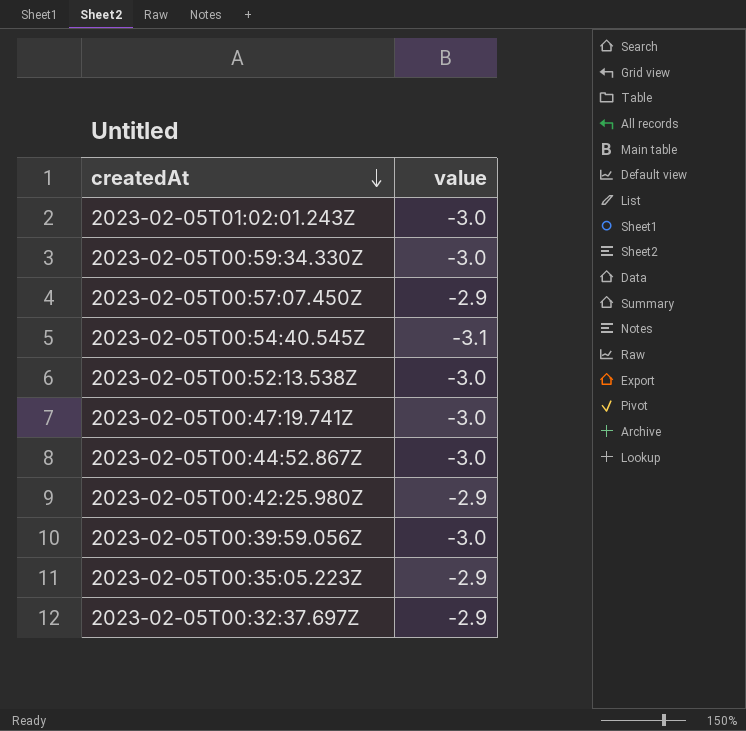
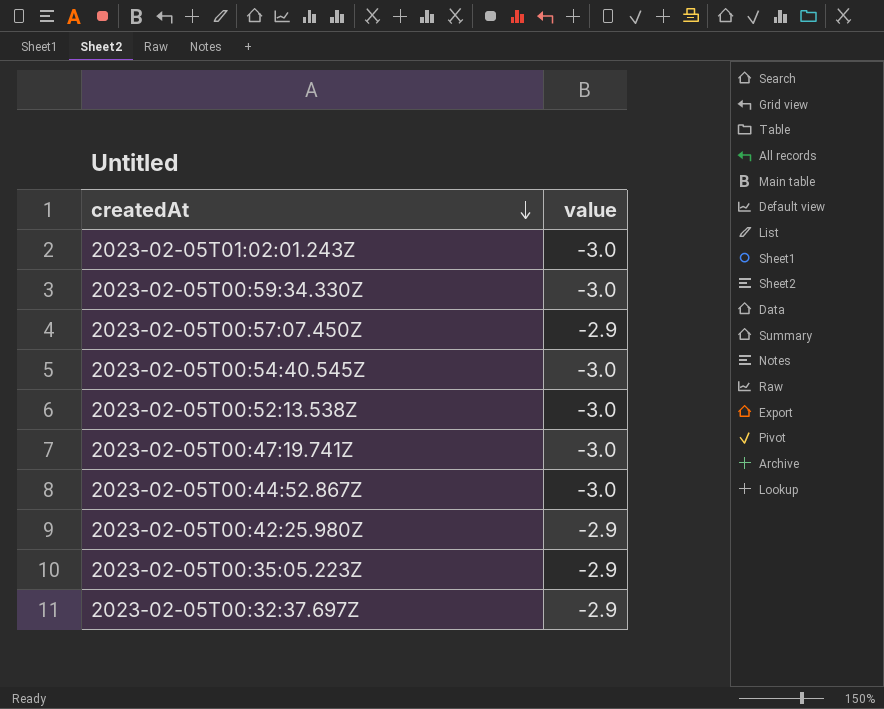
row 2023-02-05T00:39:59.056Z: -3.0 -> none
2023-02-05T00:54:40.545Z | value: -3.1 -> -3.0

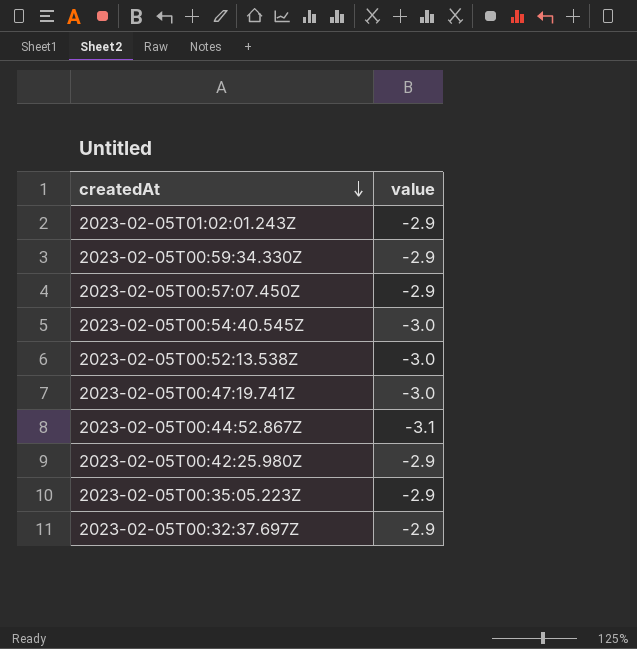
2023-02-05T01:02:01.243Z | value: -3.0 -> -2.9
2023-02-05T00:59:34.330Z | value: -3.0 -> -2.9
2023-02-05T00:44:52.867Z | value: -3.0 -> -3.1

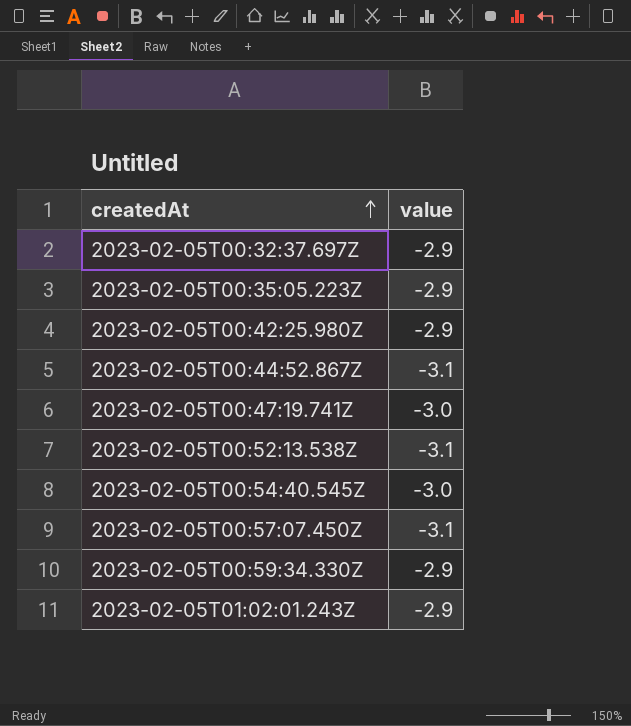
row order: createdAt descending -> createdAt ascending
2023-02-05T00:52:13.538Z | value: -3.0 -> -3.1
2023-02-05T00:57:07.450Z | value: -2.9 -> -3.1

